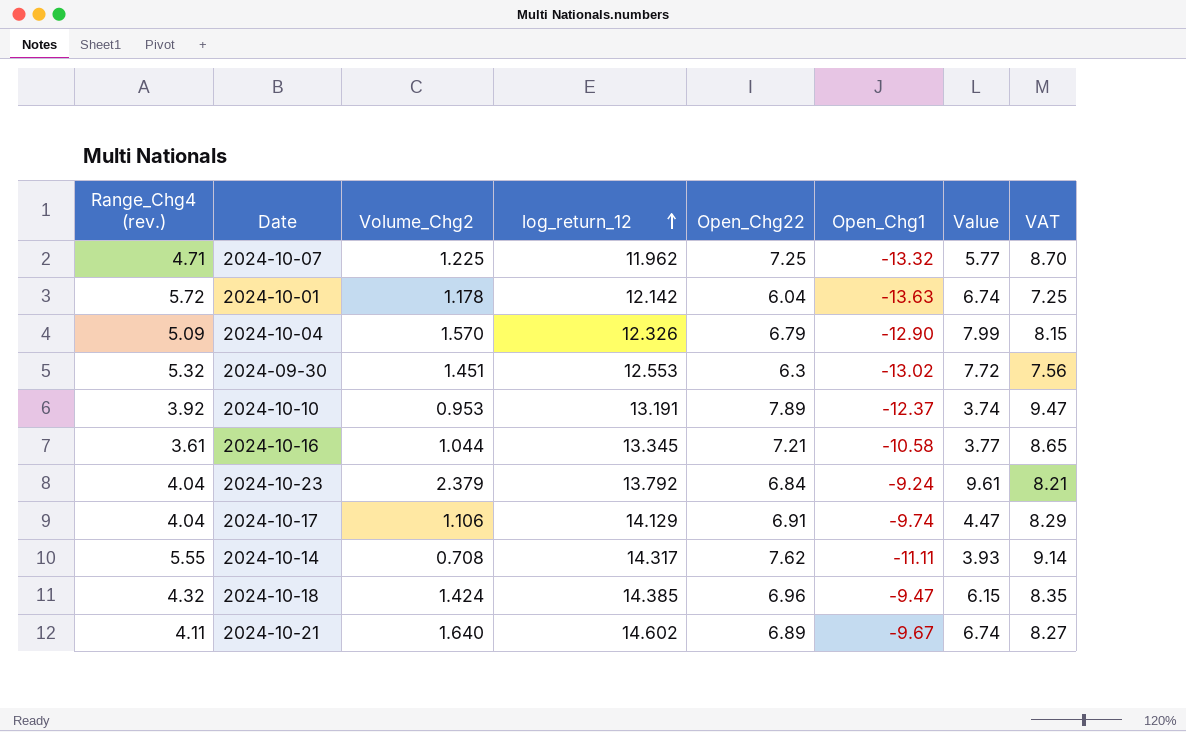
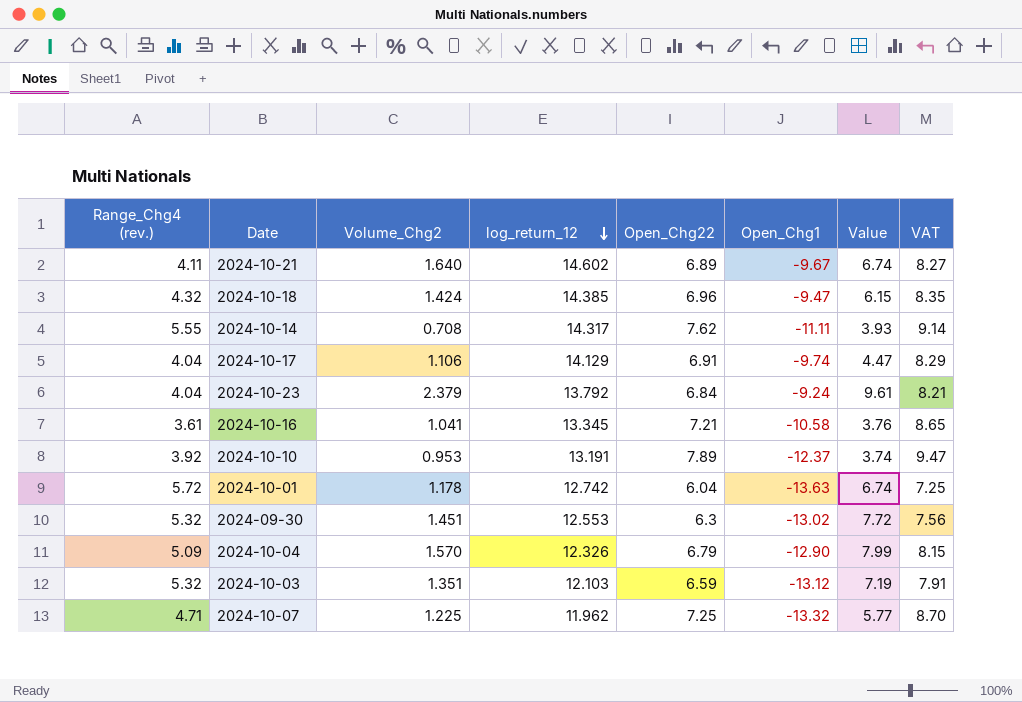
row order: log_return_12 ascending -> log_return_12 descending
2024-10-16 | Volume_Chg2: 1.044 -> 1.041
2024-10-16 | Value: 3.77 -> 3.76
2024-10-01 | log_return_12: 12.142 -> 12.742
row 2024-10-03: none -> 5.32 | 1.351 | 12.103 | 6.59 | -13.12 | 7.19 | 7.91

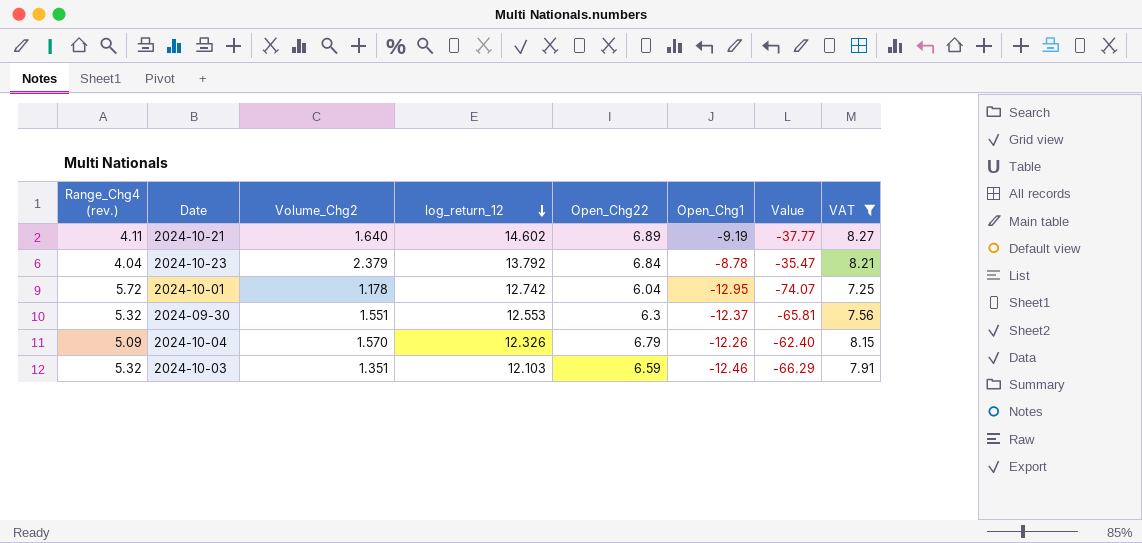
filter: none -> VAT <= 8.27
column Value | formula: [Range_Chg4 (rev.)] * [Volume_Chg2] -> [Range_Chg4 (rev.)] * [Open_Chg1]
2024-10-21 | Open_Chg1: -9.67 -> -9.19
2024-10-23 | Open_Chg1: -9.24 -> -8.78
2024-10-01 | Open_Chg1: -13.63 -> -12.95
2024-09-30 | Volume_Chg2: 1.451 -> 1.551
2024-09-30 | Open_Chg1: -13.02 -> -12.37
2024-10-04 | Open_Chg1: -12.90 -> -12.26
2024-10-03 | Open_Chg1: -13.12 -> -12.46

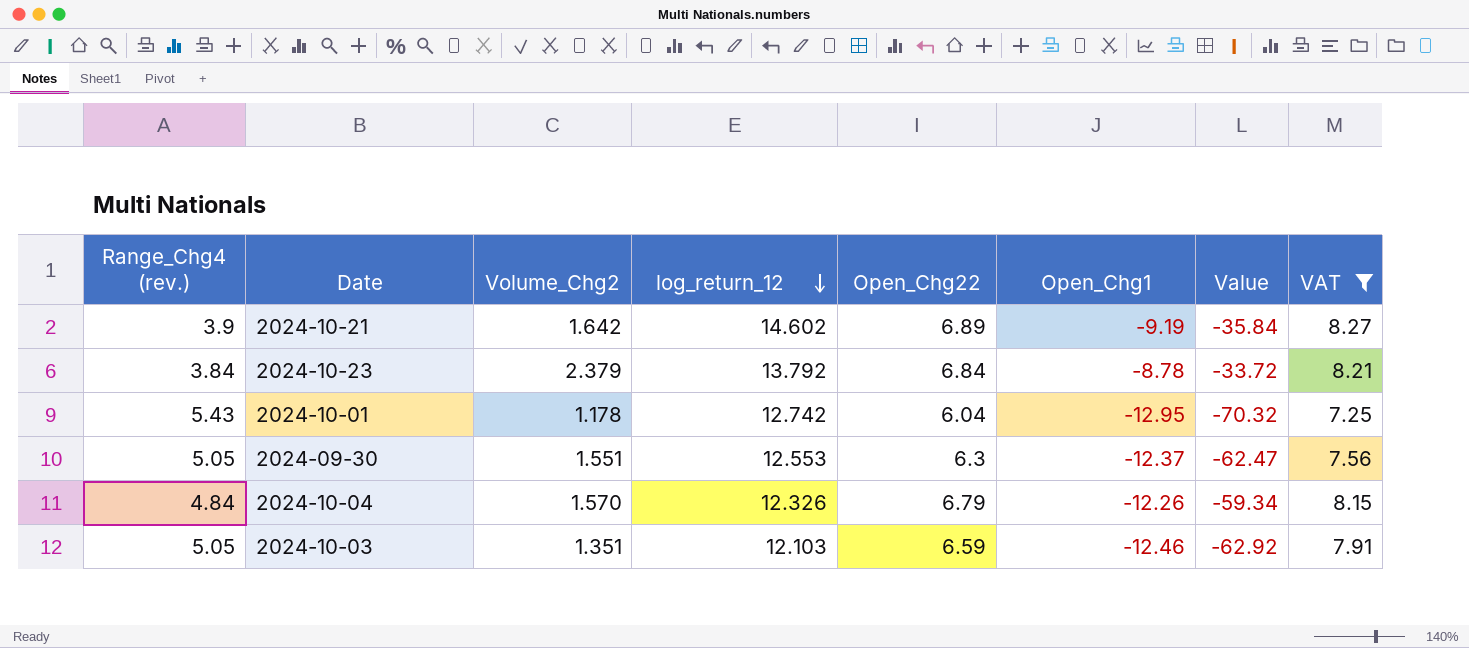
2024-10-21 | Range_Chg4 (rev.): 4.11 -> 3.9
2024-10-21 | Volume_Chg2: 1.640 -> 1.642
2024-10-21 | Value: -37.77 -> -35.84
2024-10-23 | Range_Chg4 (rev.): 4.04 -> 3.84
2024-10-23 | Value: -35.47 -> -33.72
2024-10-01 | Range_Chg4 (rev.): 5.72 -> 5.43
2024-10-01 | Value: -74.07 -> -70.32
2024-09-30 | Range_Chg4 (rev.): 5.32 -> 5.05
2024-09-30 | Value: -65.81 -> -62.47
2024-10-04 | Range_Chg4 (rev.): 5.09 -> 4.84
2024-10-04 | Value: -62.40 -> -59.34
2024-10-03 | Range_Chg4 (rev.): 5.32 -> 5.05
2024-10-03 | Value: -66.29 -> -62.92

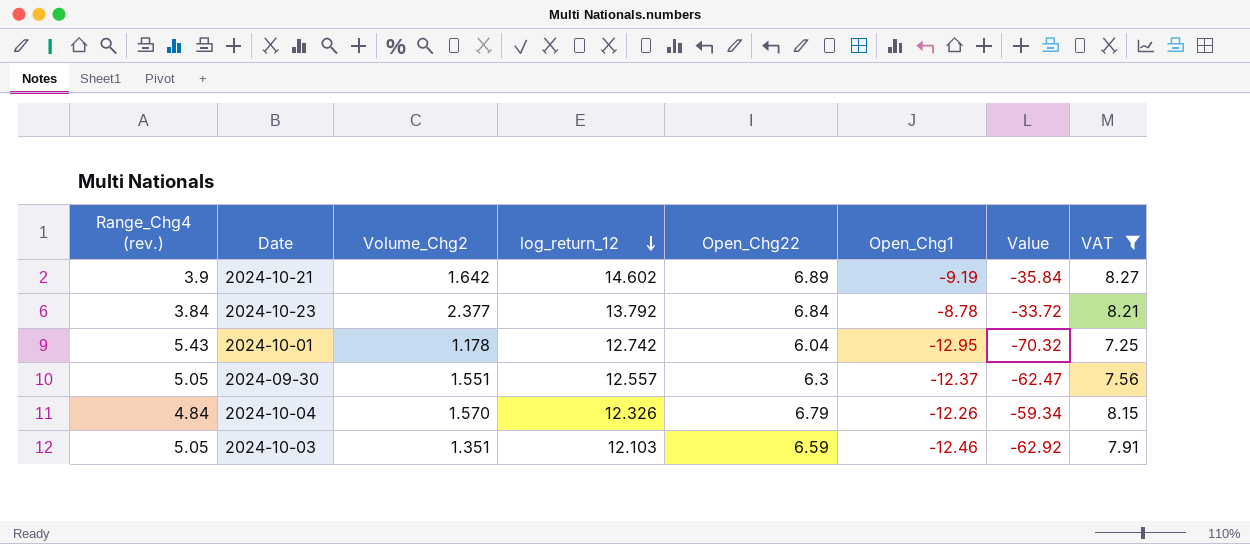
2024-10-23 | Volume_Chg2: 2.379 -> 2.377
2024-09-30 | log_return_12: 12.553 -> 12.557

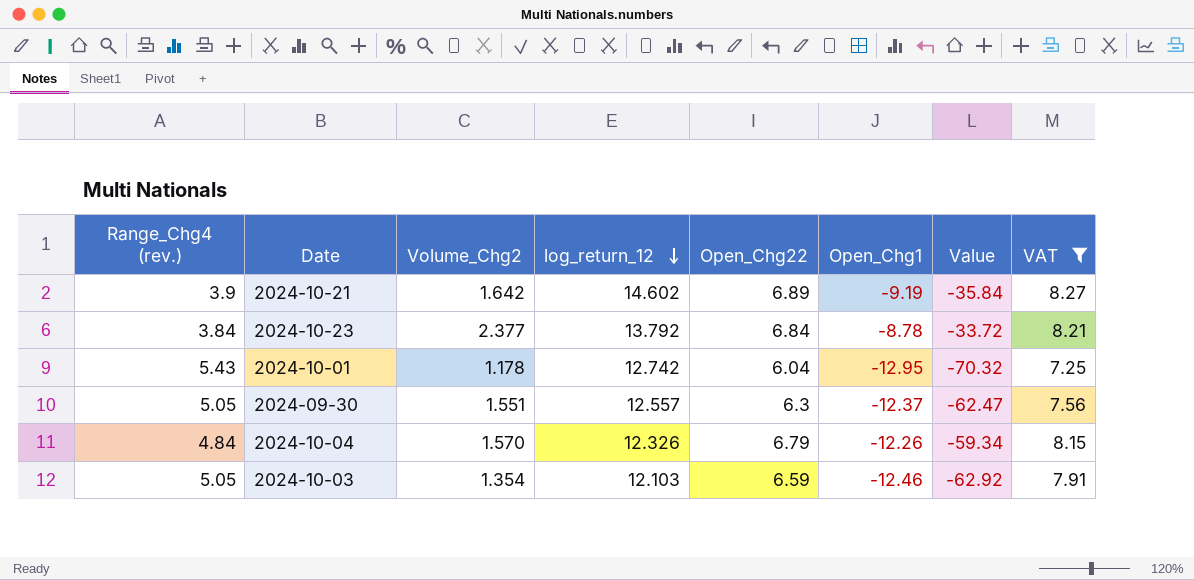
2024-10-03 | Volume_Chg2: 1.351 -> 1.354

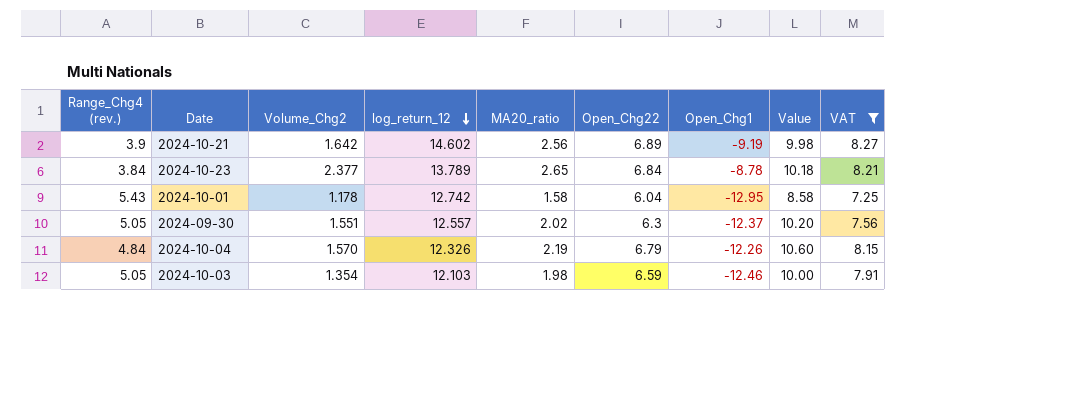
column MA20_ratio | position: none -> 5
column Value | formula: [Range_Chg4 (rev.)] * [Open_Chg1] -> [Range_Chg4 (rev.)] * [MA20_ratio]
2024-10-23 | log_return_12: 13.792 -> 13.789

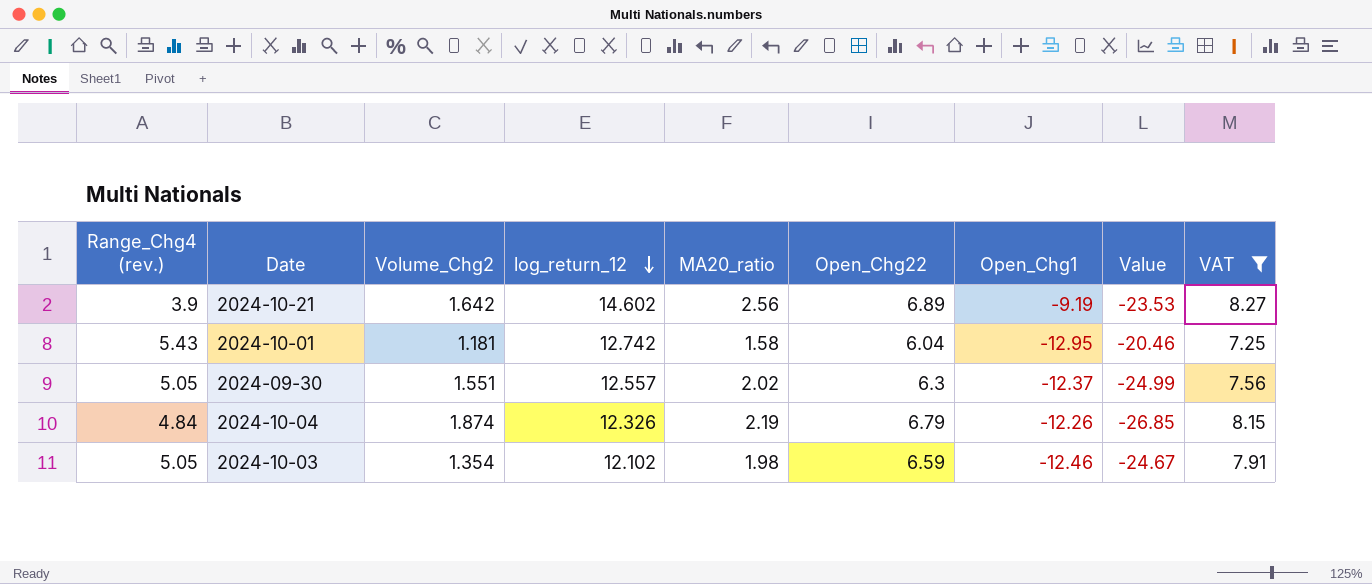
column Value | formula: [Range_Chg4 (rev.)] * [MA20_ratio] -> [MA20_ratio] * [Open_Chg1]
row 2024-10-23: 3.84 | 2.377 | 13.789 | 2.65 | 6.84 | -8.78 | 10.18 | 8.21 -> none
2024-10-01 | Volume_Chg2: 1.178 -> 1.181
2024-10-04 | Volume_Chg2: 1.570 -> 1.874
2024-10-03 | log_return_12: 12.103 -> 12.102

